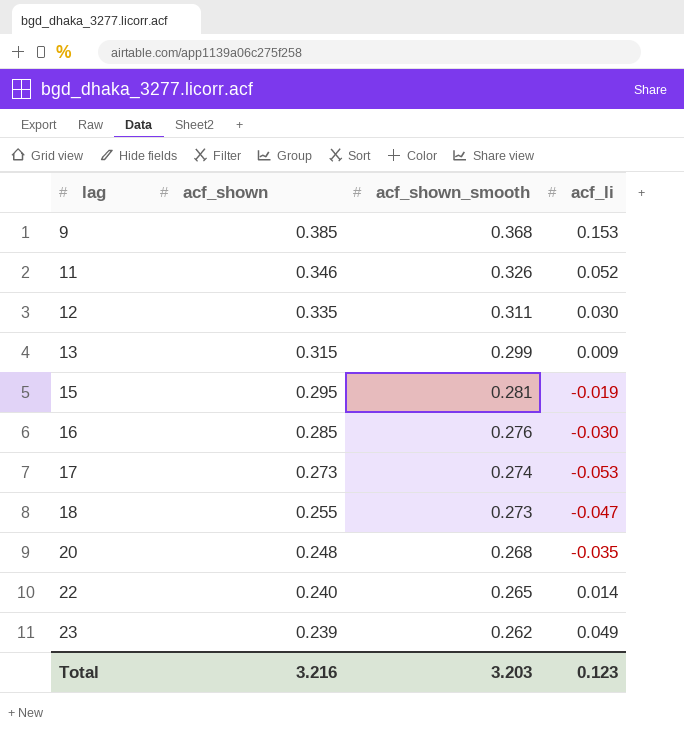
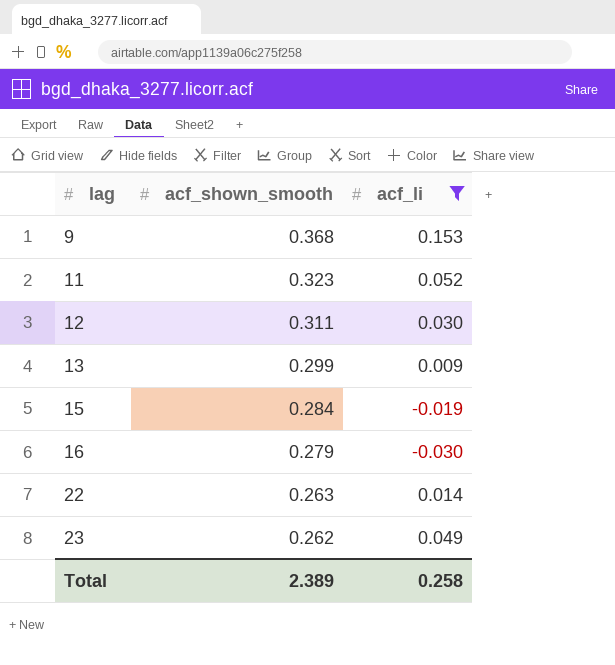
filter: none -> acf_li >= -0.030
column acf_shown | position: 2 -> none
11 | acf_shown_smooth: 0.326 -> 0.323
15 | acf_shown_smooth: 0.281 -> 0.284
16 | acf_shown_smooth: 0.276 -> 0.279
22 | acf_shown_smooth: 0.265 -> 0.263
Total | acf_shown_smooth: 3.203 -> 2.389
Total | acf_li: 0.123 -> 0.258

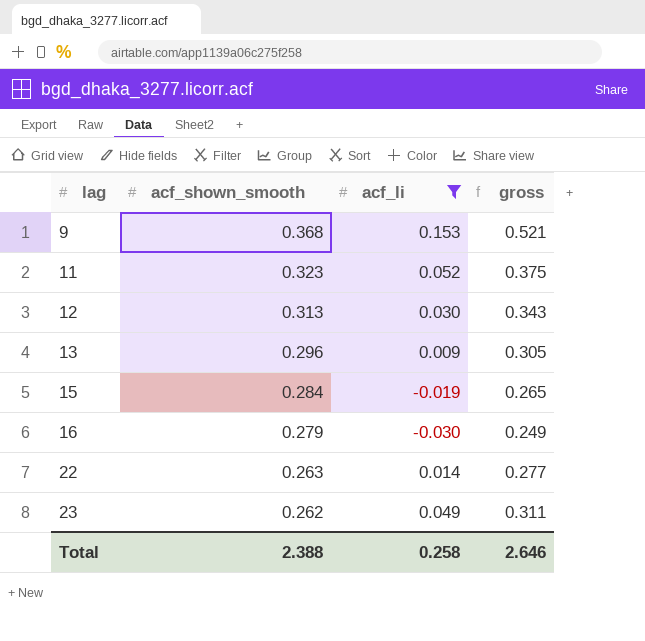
column gross | formula: none -> [acf_shown_smooth] + [acf_li]
12 | acf_shown_smooth: 0.311 -> 0.313
13 | acf_shown_smooth: 0.299 -> 0.296
Total | acf_shown_smooth: 2.389 -> 2.388

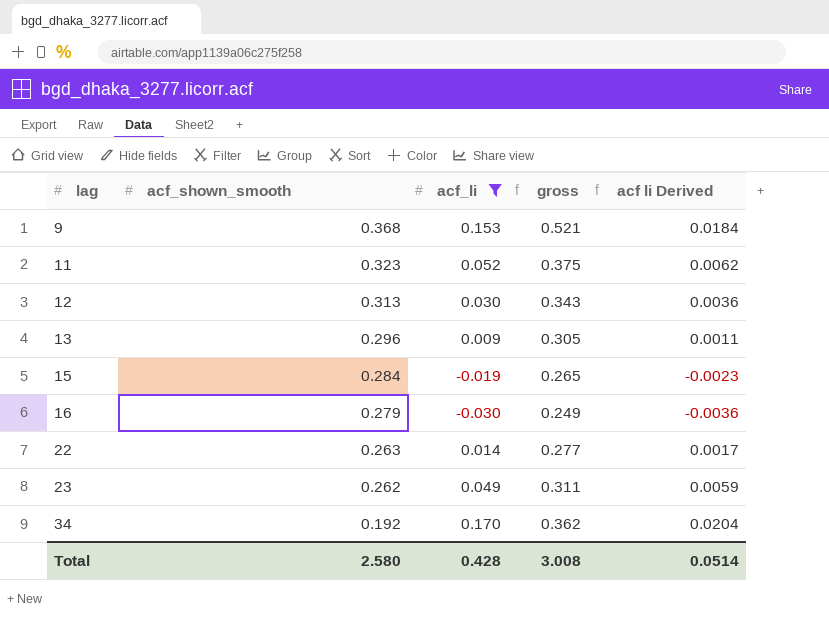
column acf li Derived | formula: none -> [acf_li] * 0.12
row 34: none -> 0.192 | 0.170 | 0.362 | 0.0204
Total | acf_shown_smooth: 2.388 -> 2.580
Total | acf_li: 0.258 -> 0.428
Total | gross: 2.646 -> 3.008

